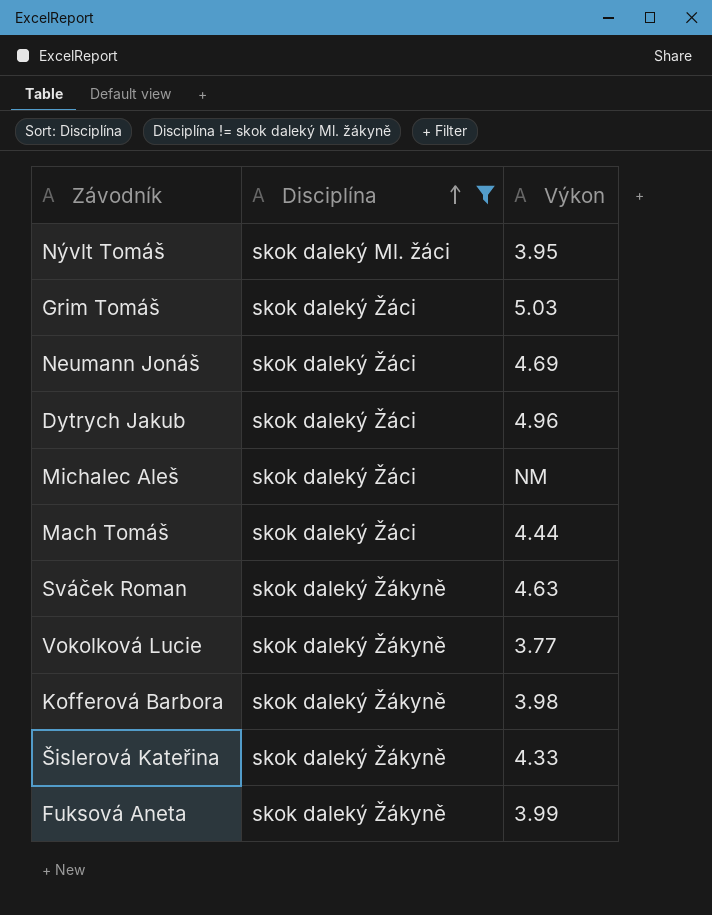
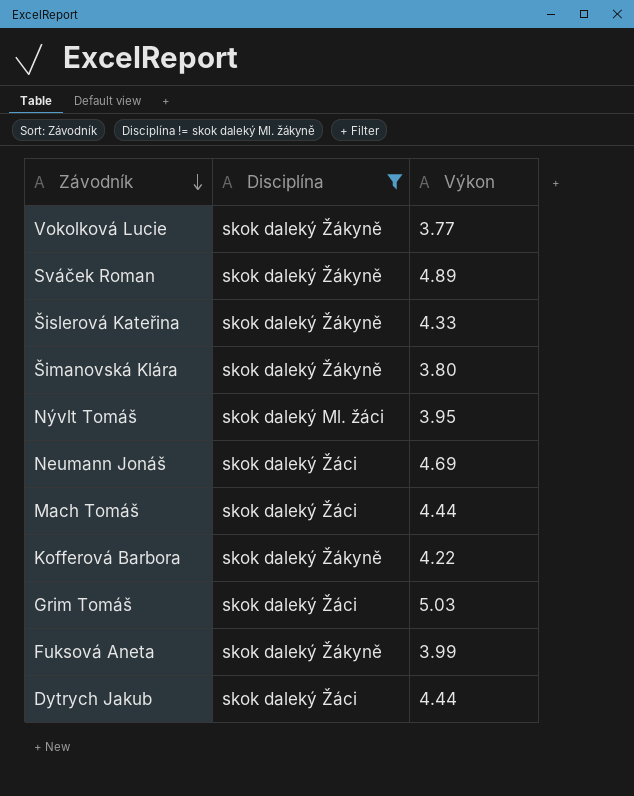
row order: Disciplína ascending -> Závodník descending
row Michalec Aleš: skok daleký Žáci | NM -> none
Sváček Roman | Výkon: 4.63 -> 4.89
row Šimanovská Klára: none -> skok daleký Žákyně | 3.80
Kofferová Barbora | Výkon: 3.98 -> 4.22
Dytrych Jakub | Výkon: 4.96 -> 4.44

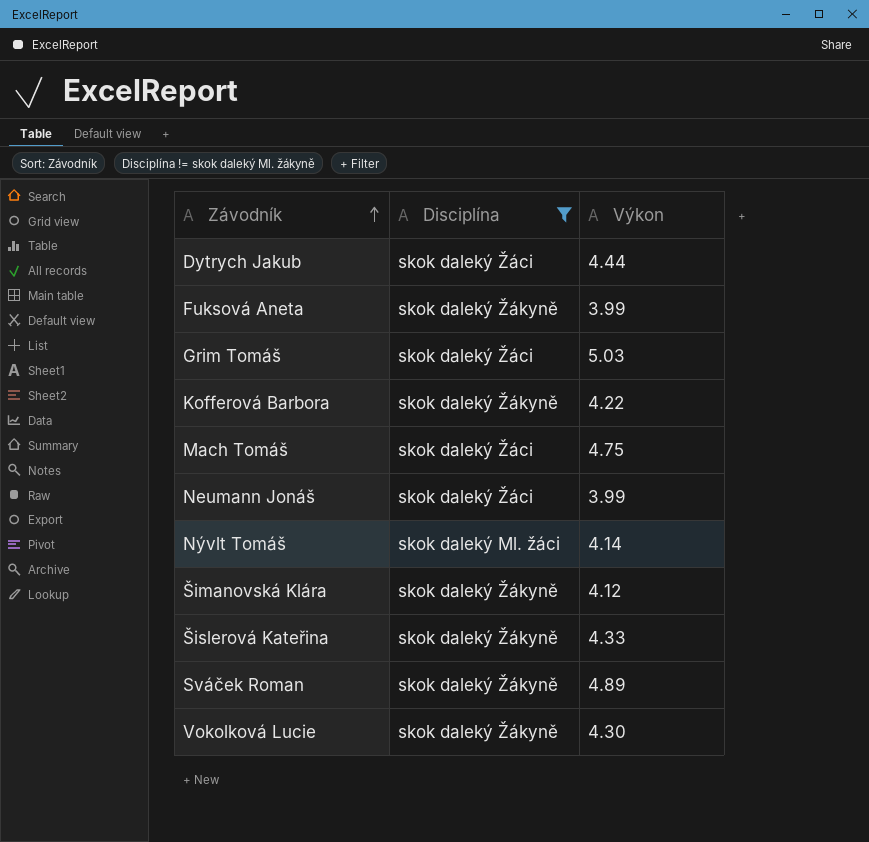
row order: Závodník descending -> Závodník ascending
Mach Tomáš | Výkon: 4.44 -> 4.75
Neumann Jonáš | Výkon: 4.69 -> 3.99
Nývlt Tomáš | Výkon: 3.95 -> 4.14
Šimanovská Klára | Výkon: 3.80 -> 4.12
Vokolková Lucie | Výkon: 3.77 -> 4.30

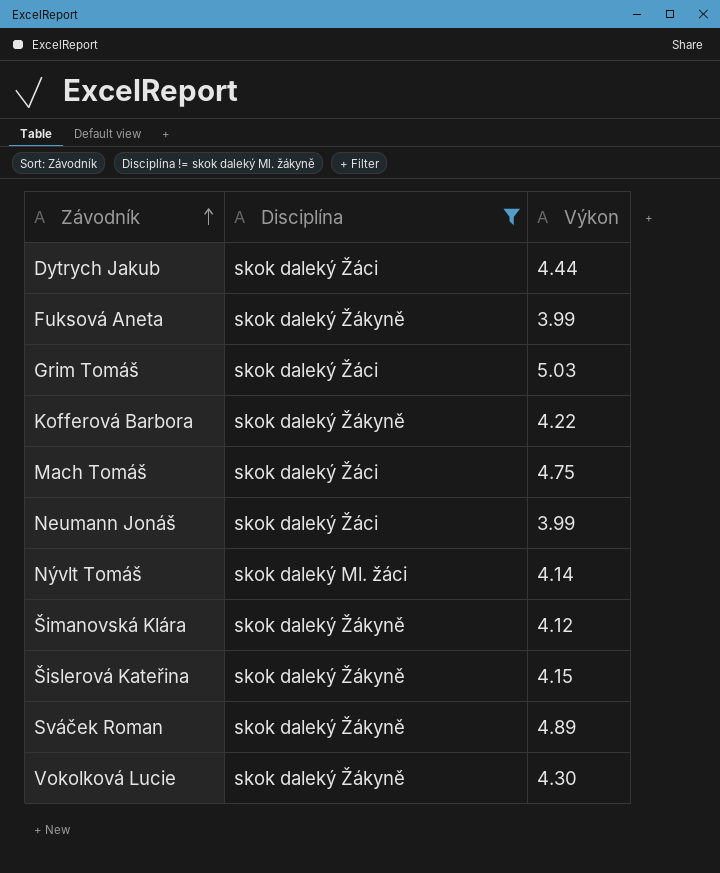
Šislerová Kateřina | Výkon: 4.33 -> 4.15

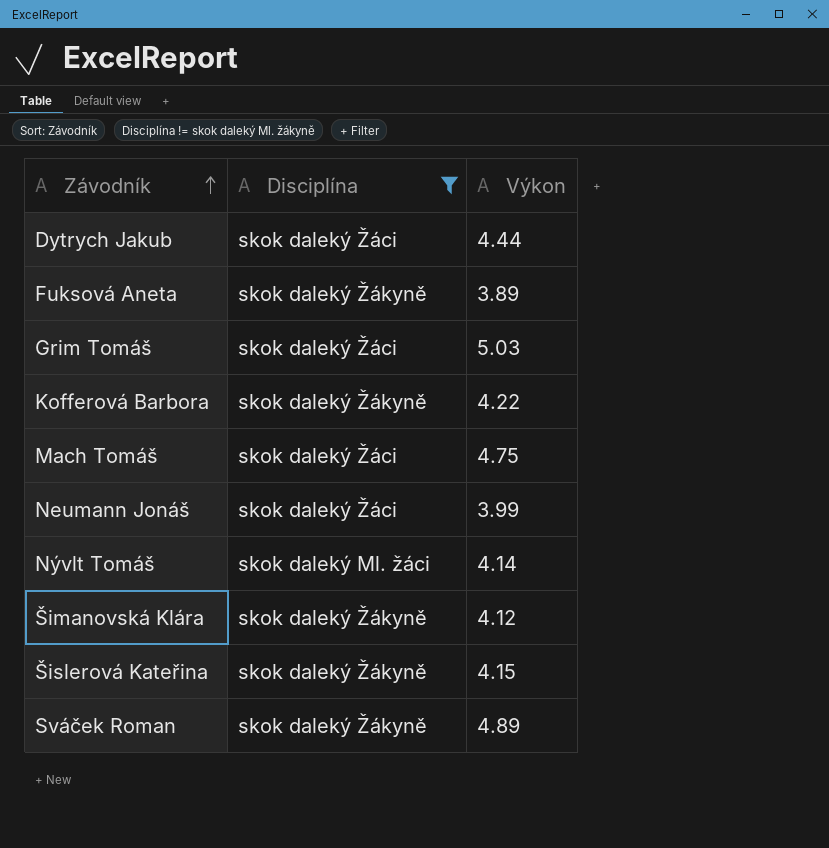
row Vokolková Lucie: skok daleký Žákyně | 4.30 -> none
Fuksová Aneta | Výkon: 3.99 -> 3.89

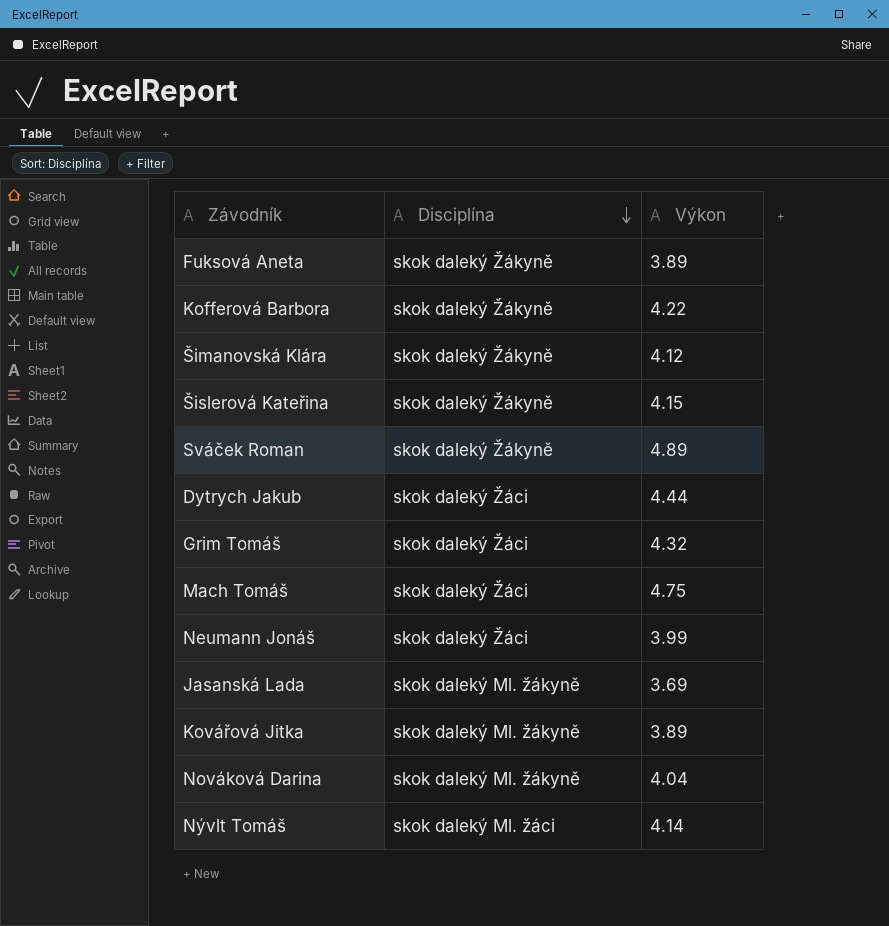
filter: Disciplína != skok daleký Ml. žákyně -> none
row order: Závodník ascending -> Disciplína descending
Grim Tomáš | Výkon: 5.03 -> 4.32

